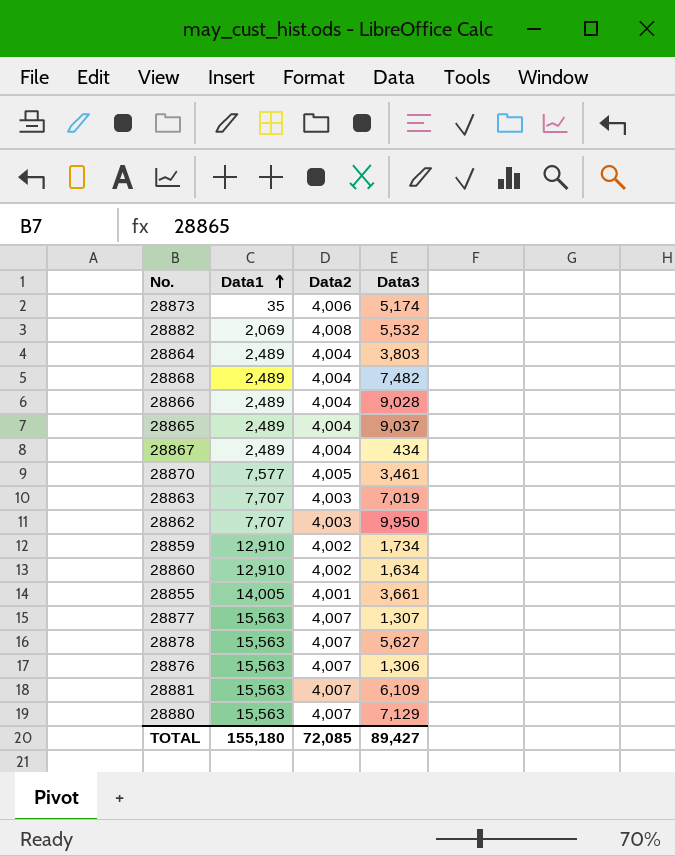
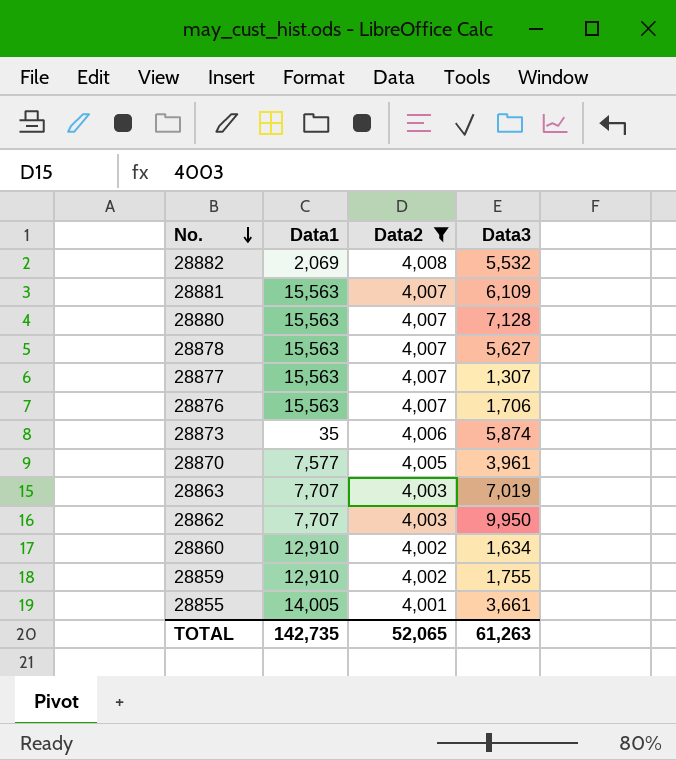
filter: none -> Data2 != 4,004
row order: Data1 ascending -> No. descending
28880 | Data3: 7,129 -> 7,128
28876 | Data3: 1,306 -> 1,706
28873 | Data3: 5,174 -> 5,874
28870 | Data3: 3,461 -> 3,961
28859 | Data3: 1,734 -> 1,755
TOTAL | Data1: 155,180 -> 142,735
TOTAL | Data2: 72,085 -> 52,065
TOTAL | Data3: 89,427 -> 61,263

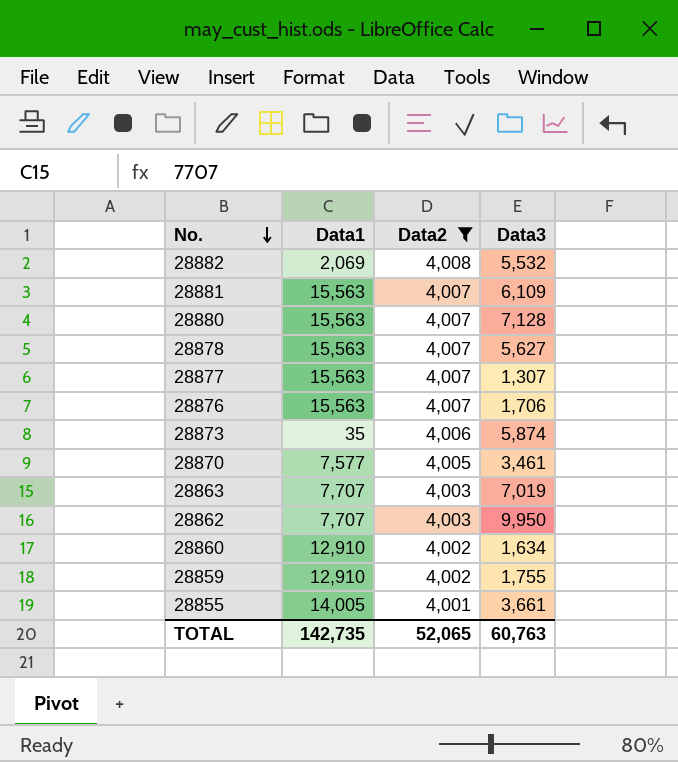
28870 | Data3: 3,961 -> 3,461
TOTAL | Data3: 61,263 -> 60,763

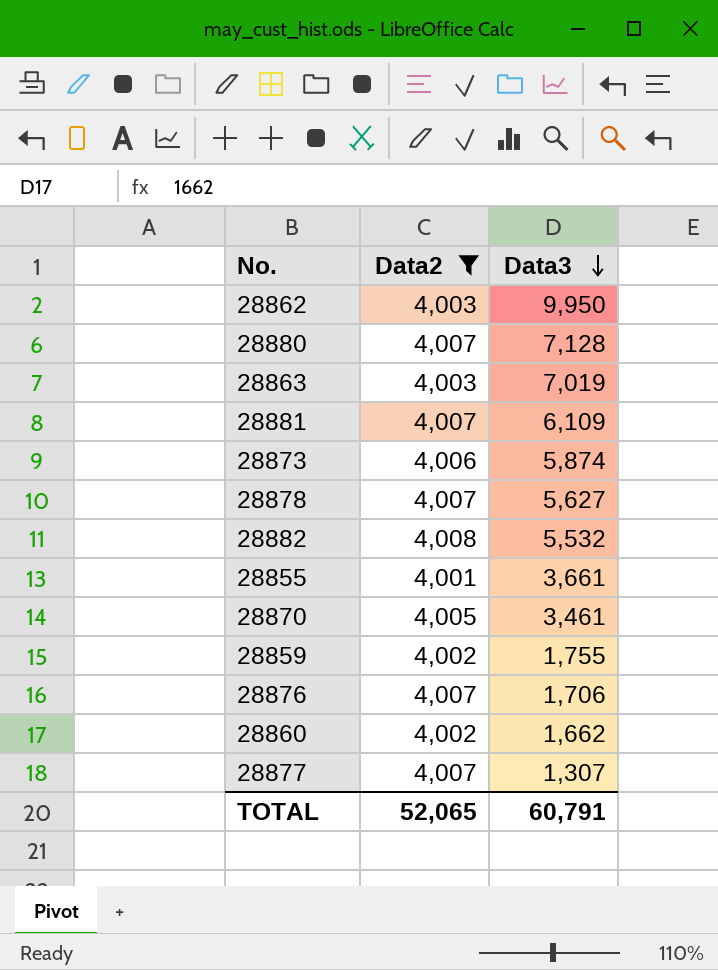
row order: No. descending -> Data3 descending
column Data1 | position: 2 -> none
28860 | Data3: 1,634 -> 1,662
TOTAL | Data3: 60,763 -> 60,791

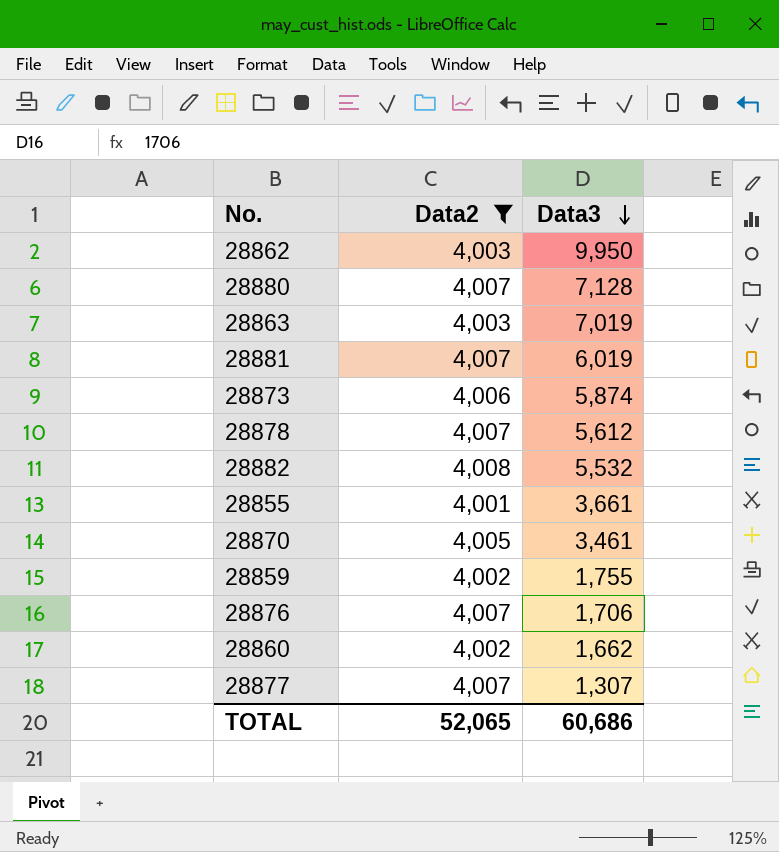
28881 | Data3: 6,109 -> 6,019
28878 | Data3: 5,627 -> 5,612
TOTAL | Data3: 60,791 -> 60,686

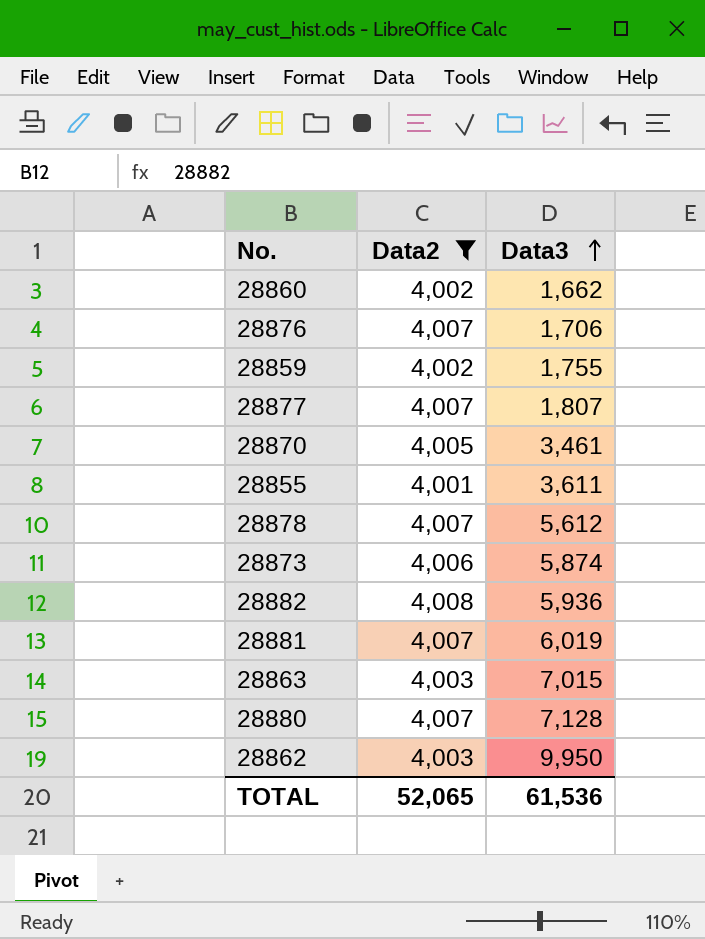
row order: Data3 descending -> Data3 ascending
28877 | Data3: 1,307 -> 1,807
28855 | Data3: 3,661 -> 3,611
28882 | Data3: 5,532 -> 5,936
28863 | Data3: 7,019 -> 7,015
TOTAL | Data3: 60,686 -> 61,536

